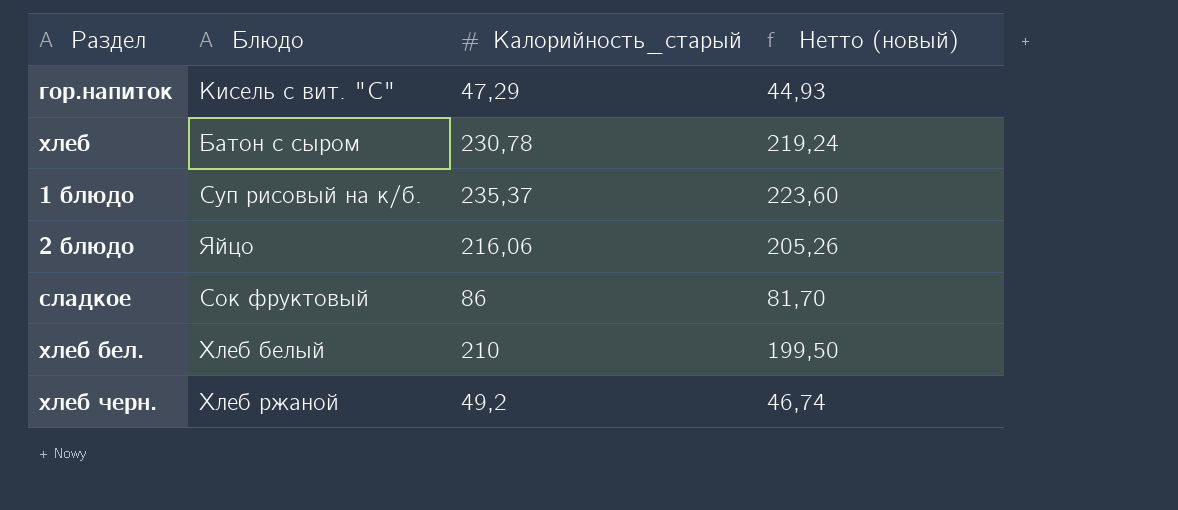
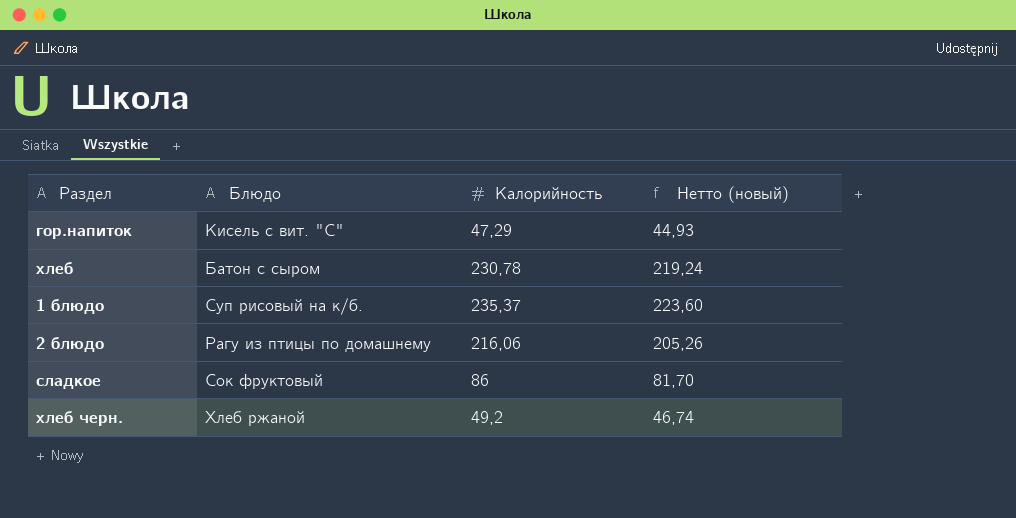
column name: Калорийность_старый -> Калорийность
row хлеб бел.: Хлеб белый | 210 | 199,50 -> none
2 блюдо | Блюдо: Яйцо -> Рагу из птицы по домашнему

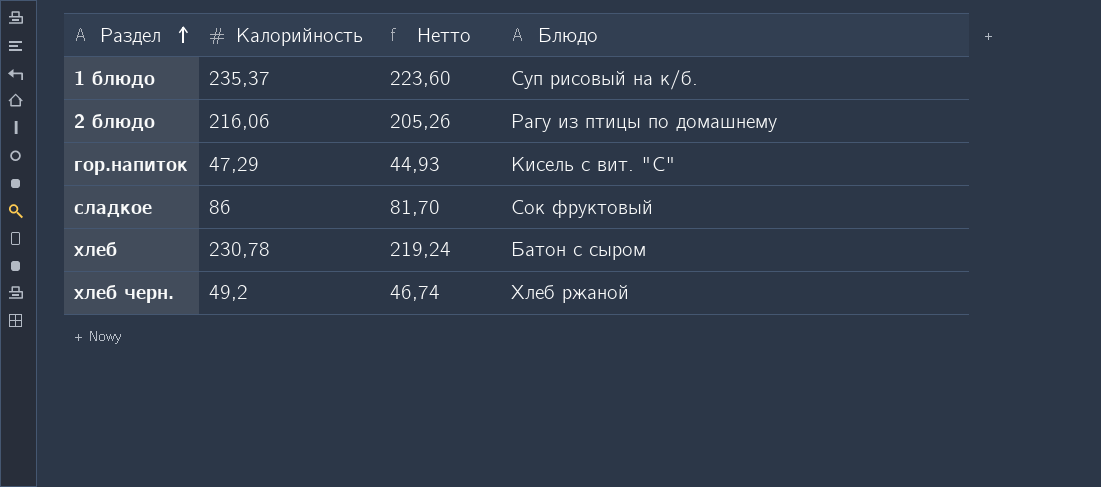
row order: none -> Раздел ascending
column name: Нетто (новый) -> Нетто
column Блюдо | position: 2 -> 4

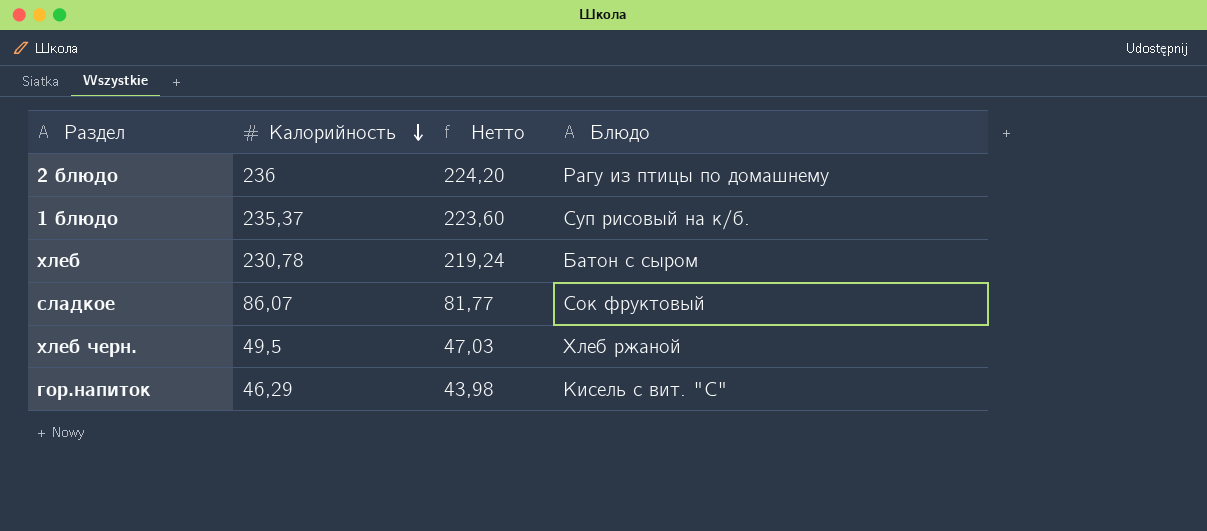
row order: Раздел ascending -> Калорийность descending
2 блюдо | Калорийность: 216,06 -> 236
2 блюдо | Нетто: 205,26 -> 224,20
сладкое | Калорийность: 86 -> 86,07
сладкое | Нетто: 81,70 -> 81,77
хлеб черн. | Калорийность: 49,2 -> 49,5
хлеб черн. | Нетто: 46,74 -> 47,03
гор.напиток | Калорийность: 47,29 -> 46,29
гор.напиток | Нетто: 44,93 -> 43,98

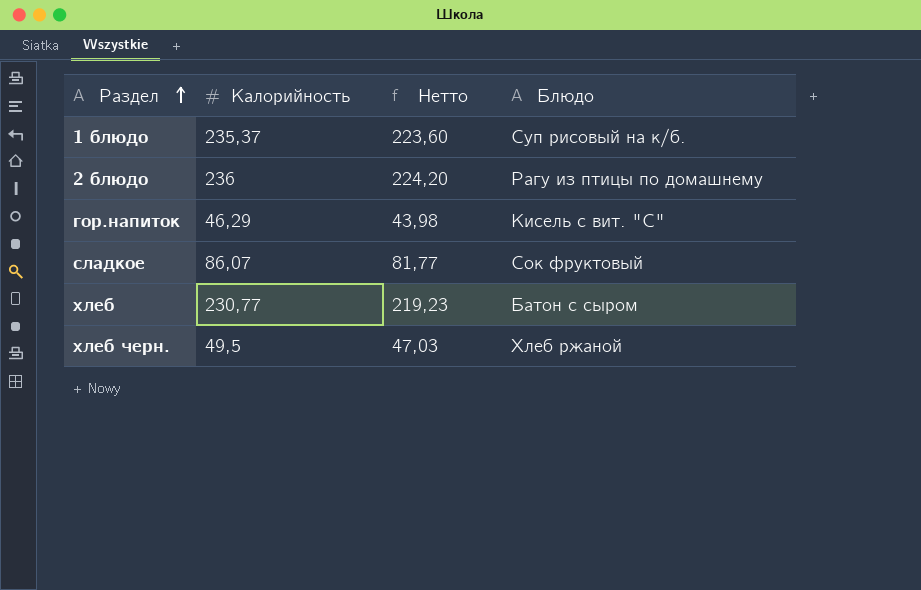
row order: Калорийность descending -> Раздел ascending
хлеб | Калорийность: 230,78 -> 230,77
хлеб | Нетто: 219,24 -> 219,23

